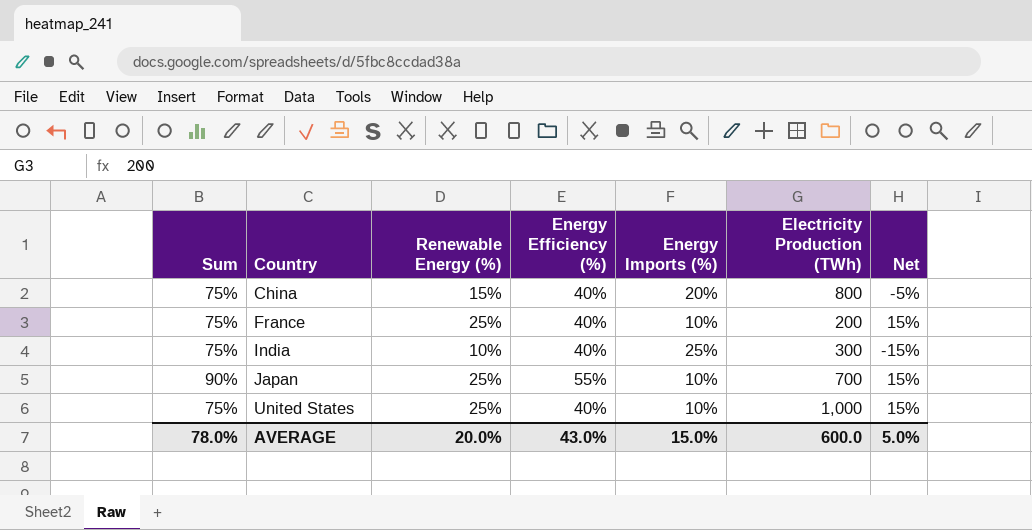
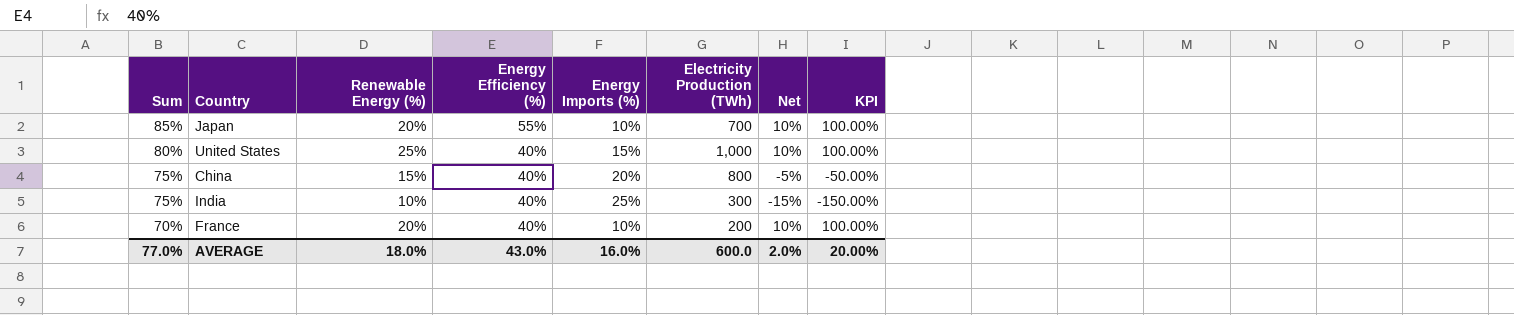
row order: Country ascending -> Sum descending
column KPI | formula: none -> [Net] * 10
Japan | Sum: 90% -> 85%
Japan | Renewable Energy (%): 25% -> 20%
Japan | Net: 15% -> 10%
United States | Sum: 75% -> 80%
United States | Energy Imports (%): 10% -> 15%
United States | Net: 15% -> 10%
France | Sum: 75% -> 70%
France | Renewable Energy (%): 25% -> 20%
France | Net: 15% -> 10%
AVERAGE | Sum: 78.0% -> 77.0%
AVERAGE | Renewable Energy (%): 20.0% -> 18.0%
AVERAGE | Energy Imports (%): 15.0% -> 16.0%
AVERAGE | Net: 5.0% -> 2.0%

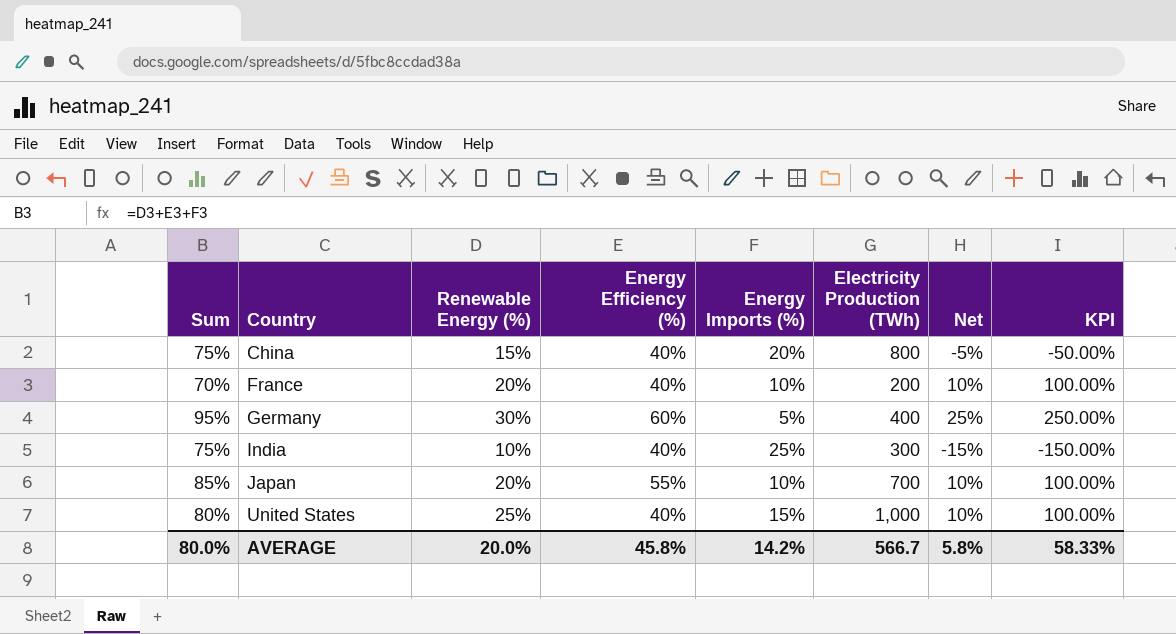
row order: Sum descending -> Country ascending
row Germany: none -> 95% | 30% | 60% | 5% | 400 | 25% | 250.00%
AVERAGE | Sum: 77.0% -> 80.0%
AVERAGE | Renewable Energy (%): 18.0% -> 20.0%
AVERAGE | Energy Efficiency (%): 43.0% -> 45.8%
AVERAGE | Energy Imports (%): 16.0% -> 14.2%
AVERAGE | Electricity Production (TWh): 600.0 -> 566.7
AVERAGE | Net: 2.0% -> 5.8%
AVERAGE | KPI: 20.00% -> 58.33%

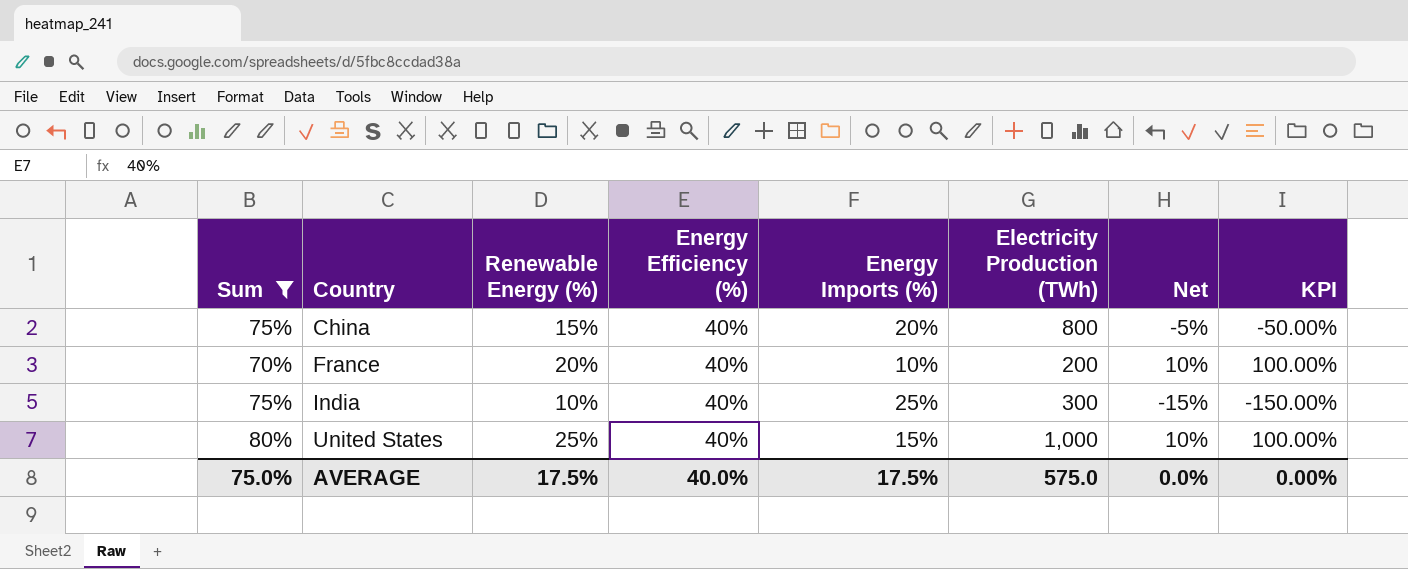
filter: none -> Sum <= 80%
AVERAGE | Sum: 80.0% -> 75.0%
AVERAGE | Renewable Energy (%): 20.0% -> 17.5%
AVERAGE | Energy Efficiency (%): 45.8% -> 40.0%
AVERAGE | Energy Imports (%): 14.2% -> 17.5%
AVERAGE | Electricity Production (TWh): 566.7 -> 575.0
AVERAGE | Net: 5.8% -> 0.0%
AVERAGE | KPI: 58.33% -> 0.00%

